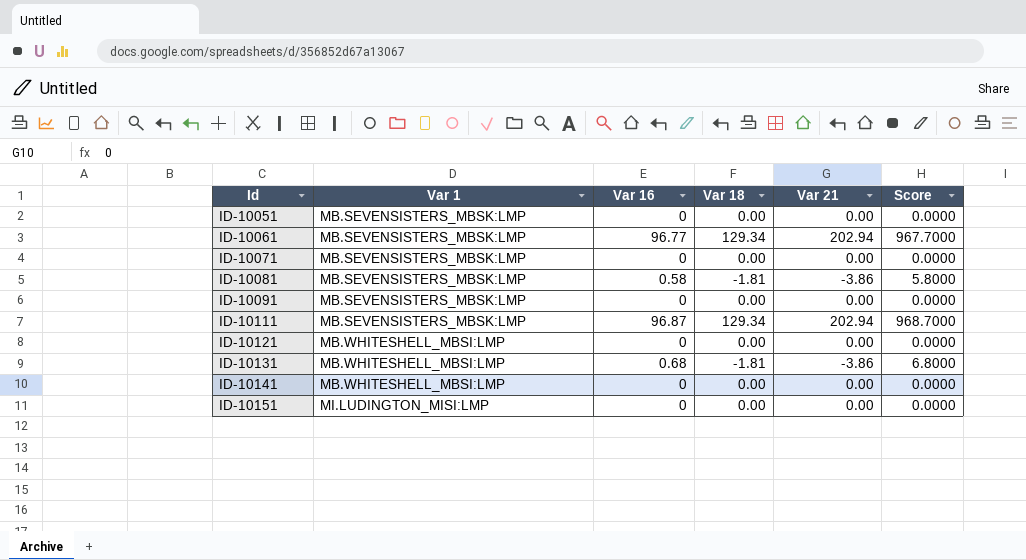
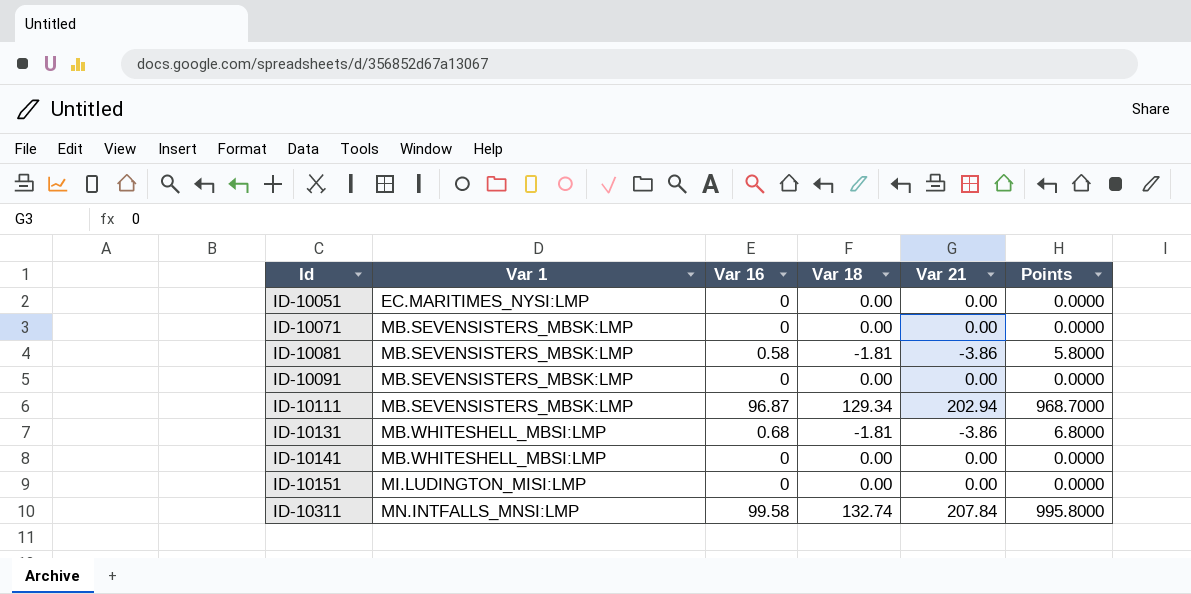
column name: Score -> Points
row ID-10061: MB.SEVENSISTERS_MBSK:LMP | 96.77 | 129.34 | 202.94 | 967.7000 -> none
row ID-10121: MB.WHITESHELL_MBSI:LMP | 0 | 0.00 | 0.00 | 0.0000 -> none
ID-10051 | Var 1: MB.SEVENSISTERS_MBSK:LMP -> EC.MARITIMES_NYSI:LMP
row ID-10311: none -> MN.INTFALLS_MNSI:LMP | 99.58 | 132.74 | 207.84 | 995.8000

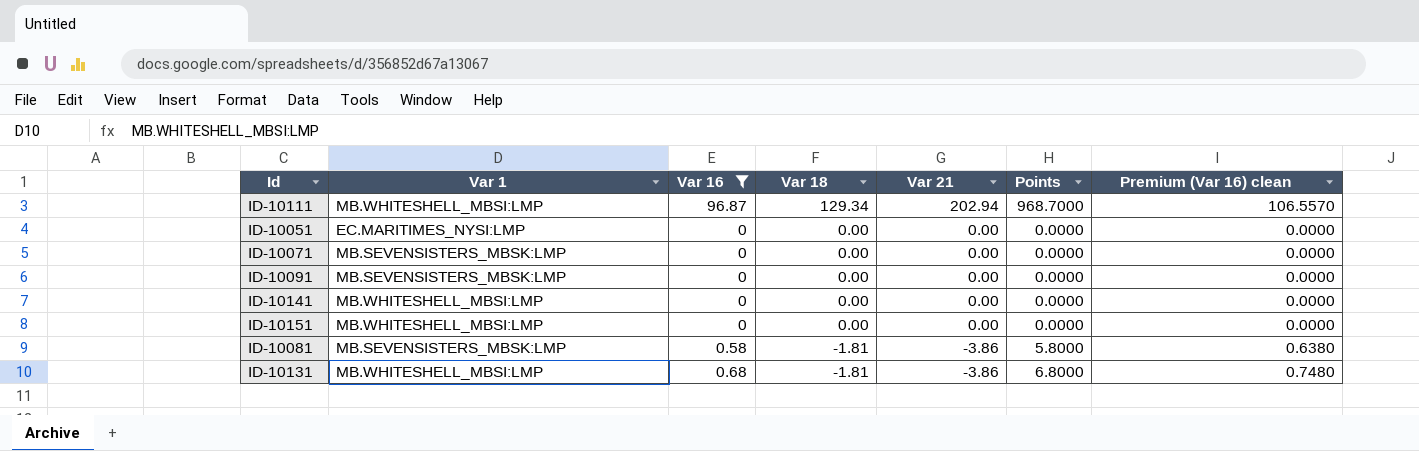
filter: none -> Var 16 != 99.58
row order: Id ascending -> Var 18 descending
column Premium (Var 16) clean | formula: none -> [Var 16] * 1.1
ID-10111 | Var 1: MB.SEVENSISTERS_MBSK:LMP -> MB.WHITESHELL_MBSI:LMP
ID-10151 | Var 1: MI.LUDINGTON_MISI:LMP -> MB.WHITESHELL_MBSI:LMP

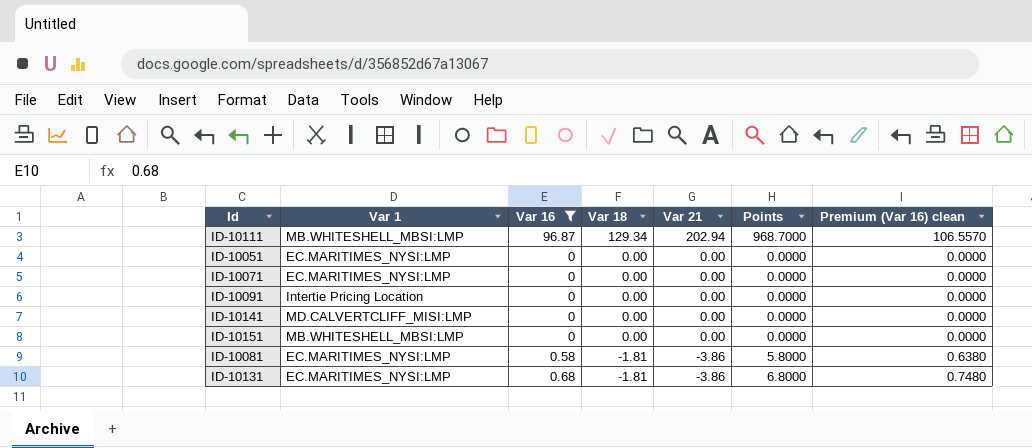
ID-10071 | Var 1: MB.SEVENSISTERS_MBSK:LMP -> EC.MARITIMES_NYSI:LMP
ID-10091 | Var 1: MB.SEVENSISTERS_MBSK:LMP -> Intertie Pricing Location
ID-10141 | Var 1: MB.WHITESHELL_MBSI:LMP -> MD.CALVERTCLIFF_MISI:LMP
ID-10081 | Var 1: MB.SEVENSISTERS_MBSK:LMP -> EC.MARITIMES_NYSI:LMP
ID-10131 | Var 1: MB.WHITESHELL_MBSI:LMP -> EC.MARITIMES_NYSI:LMP

